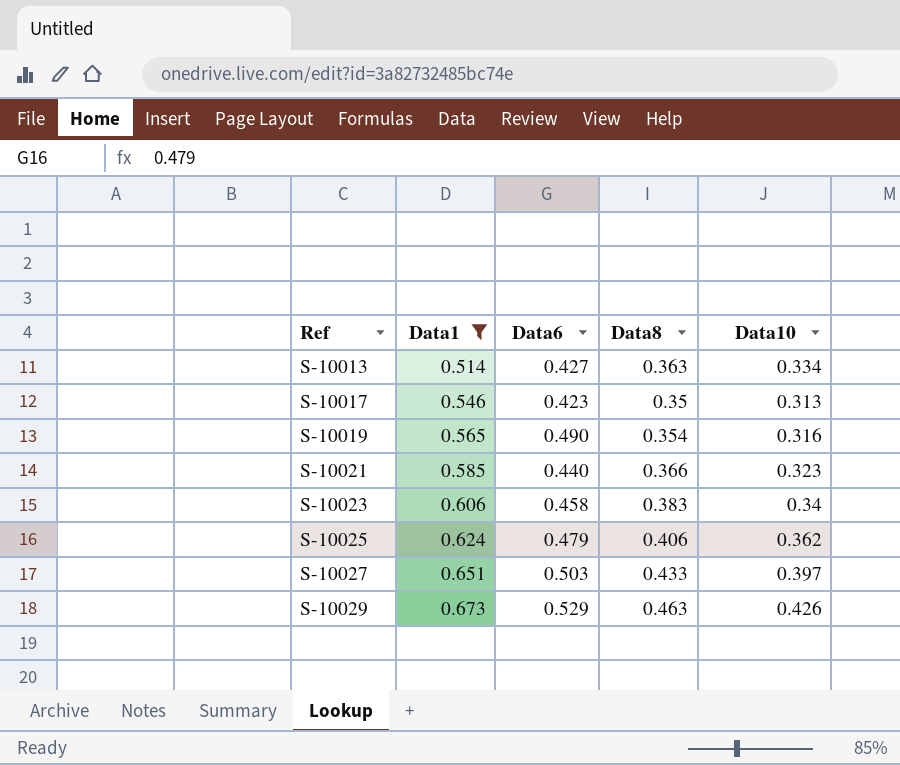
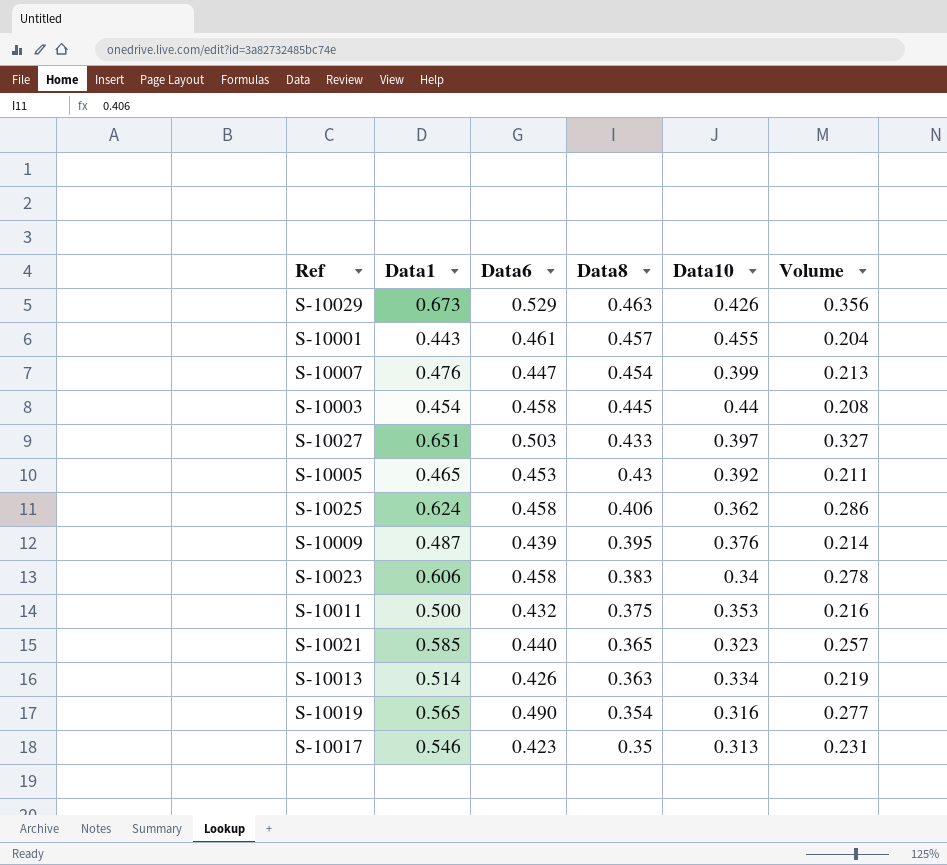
filter: Data1 >= 0.514 -> none
row order: Ref ascending -> Data8 descending
column Volume | formula: none -> [Data1] * [Data6]
S-10025 | Data6: 0.479 -> 0.458
S-10021 | Data8: 0.366 -> 0.365
S-10013 | Data6: 0.427 -> 0.426

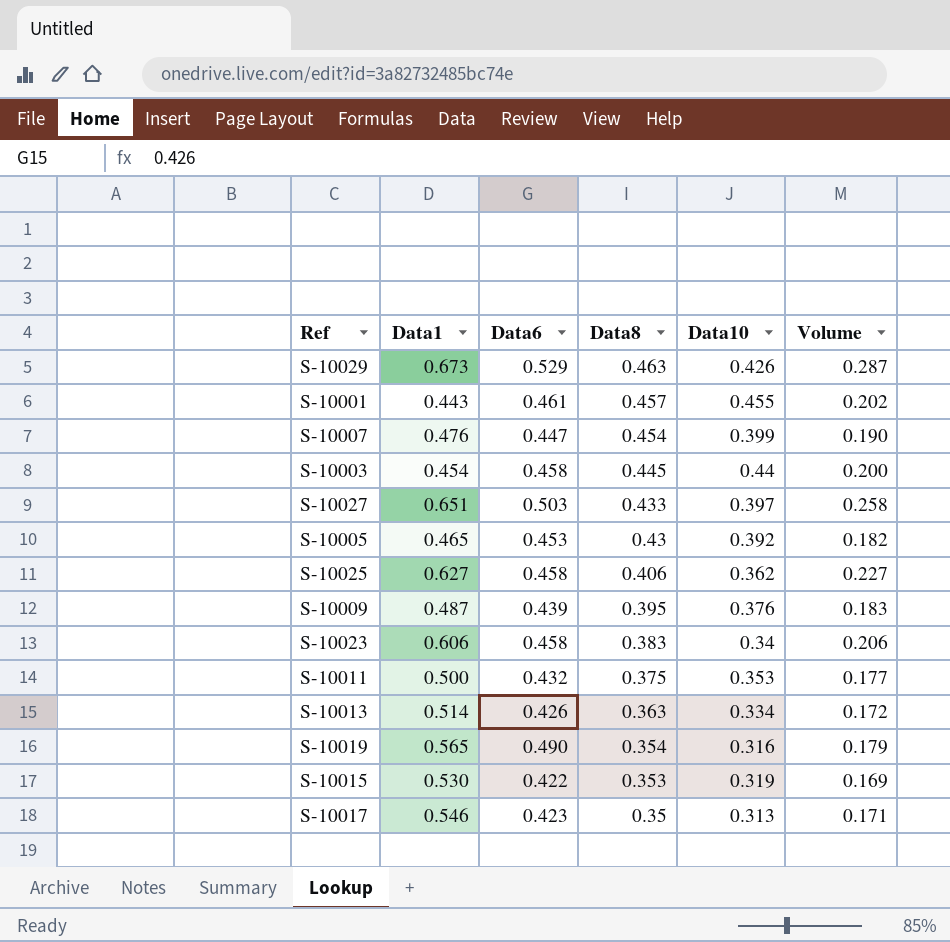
column Volume | formula: [Data1] * [Data6] -> [Data1] * [Data10]
row S-10021: 0.585 | 0.440 | 0.365 | 0.323 | 0.257 -> none
S-10025 | Data1: 0.624 -> 0.627
row S-10015: none -> 0.530 | 0.422 | 0.353 | 0.319 | 0.169

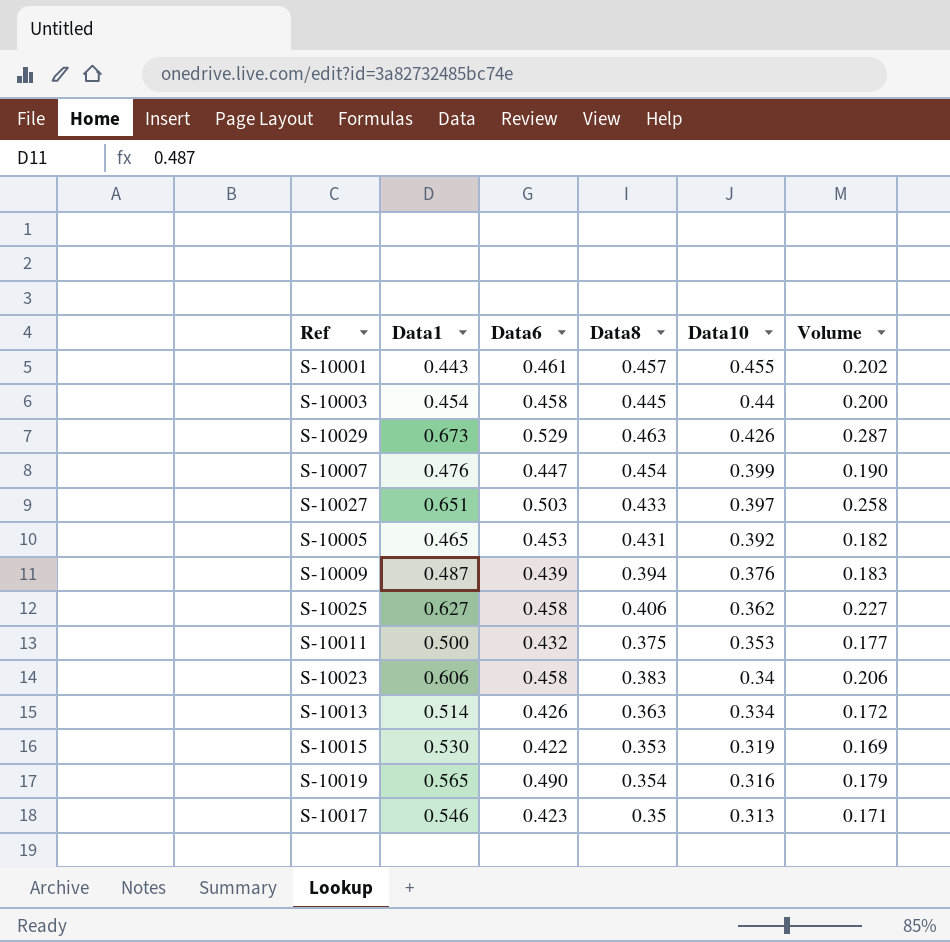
row order: Data8 descending -> Data10 descending
S-10005 | Data8: 0.43 -> 0.431
S-10009 | Data8: 0.395 -> 0.394

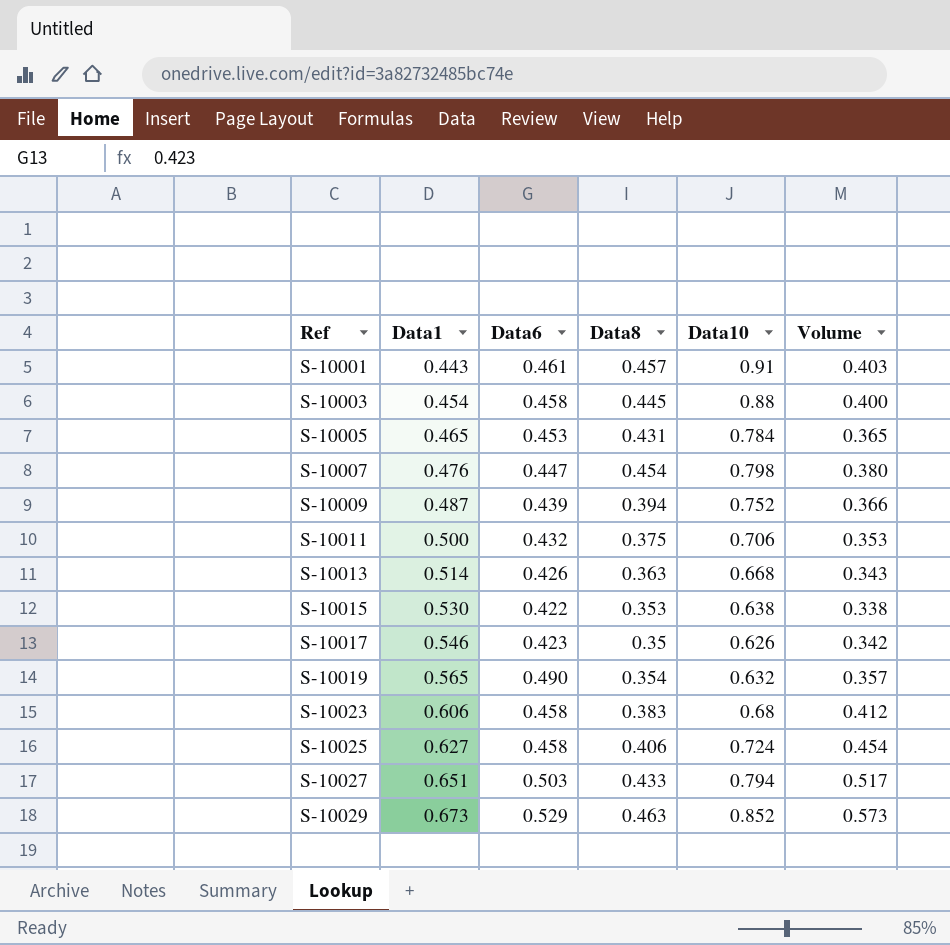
row order: Data10 descending -> Ref ascending
S-10001 | Data10: 0.455 -> 0.91
S-10001 | Volume: 0.202 -> 0.403
S-10003 | Data10: 0.44 -> 0.88
S-10003 | Volume: 0.200 -> 0.400
S-10005 | Data10: 0.392 -> 0.784
S-10005 | Volume: 0.182 -> 0.365
S-10007 | Data10: 0.399 -> 0.798
S-10007 | Volume: 0.190 -> 0.380
S-10009 | Data10: 0.376 -> 0.752
S-10009 | Volume: 0.183 -> 0.366
S-10011 | Data10: 0.353 -> 0.706
S-10011 | Volume: 0.177 -> 0.353
S-10013 | Data10: 0.334 -> 0.668
S-10013 | Volume: 0.172 -> 0.343
S-10015 | Data10: 0.319 -> 0.638
S-10015 | Volume: 0.169 -> 0.338
S-10017 | Data10: 0.313 -> 0.626
S-10017 | Volume: 0.171 -> 0.342
S-10019 | Data10: 0.316 -> 0.632
S-10019 | Volume: 0.179 -> 0.357
S-10023 | Data10: 0.34 -> 0.68
S-10023 | Volume: 0.206 -> 0.412
S-10025 | Data10: 0.362 -> 0.724
S-10025 | Volume: 0.227 -> 0.454
S-10027 | Data10: 0.397 -> 0.794
S-10027 | Volume: 0.258 -> 0.517
S-10029 | Data10: 0.426 -> 0.852
S-10029 | Volume: 0.287 -> 0.573

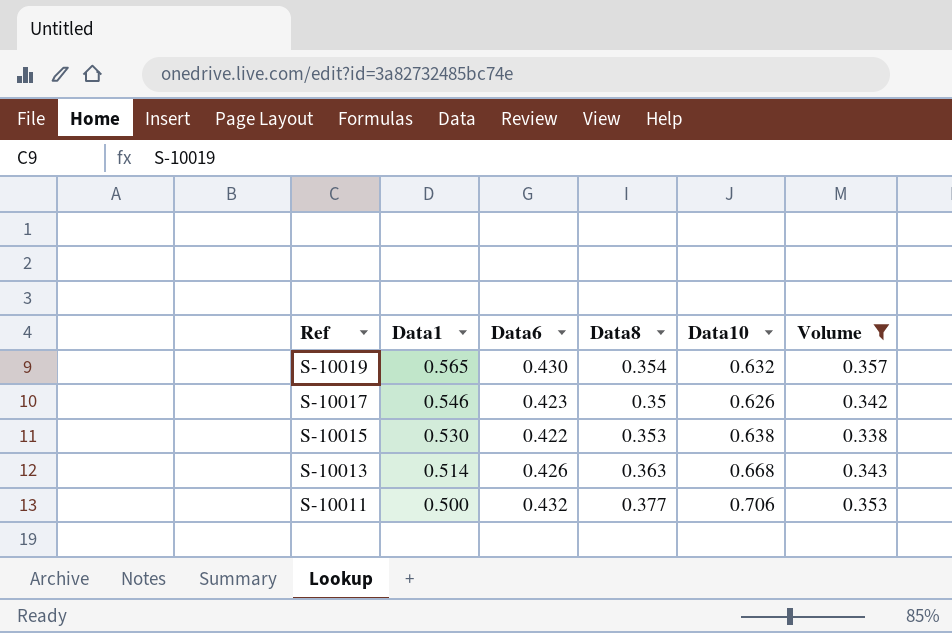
filter: none -> Volume <= 0.357
row order: Ref ascending -> Ref descending
S-10019 | Data6: 0.490 -> 0.430
S-10011 | Data8: 0.375 -> 0.377

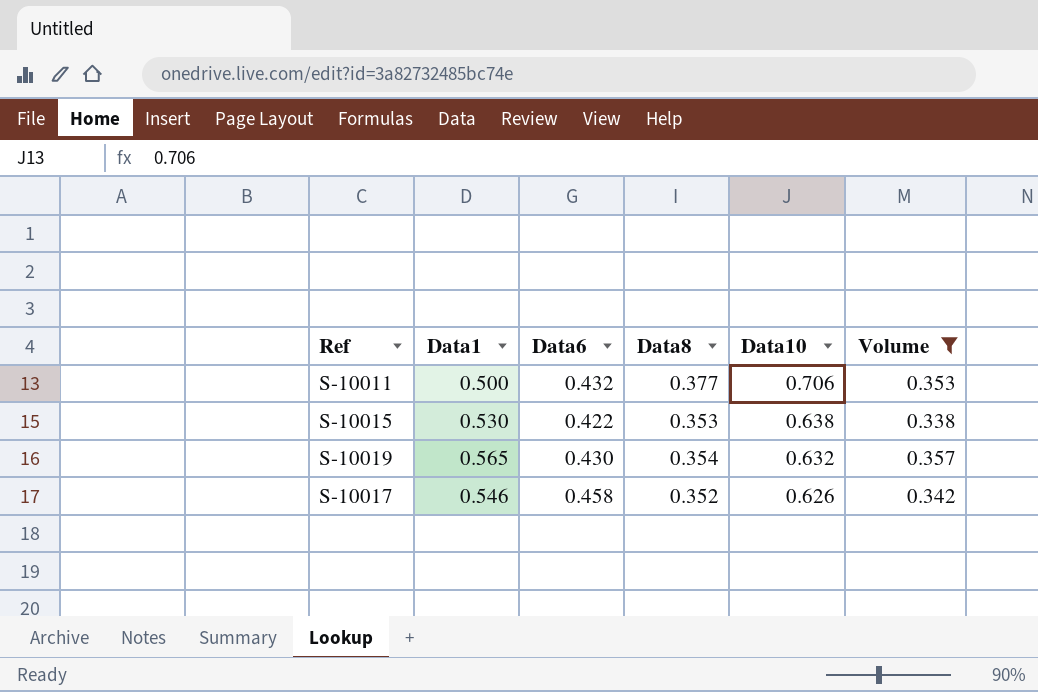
row order: Ref descending -> Data10 descending
row S-10013: 0.514 | 0.426 | 0.363 | 0.668 | 0.343 -> none
S-10017 | Data6: 0.423 -> 0.458
S-10017 | Data8: 0.35 -> 0.352

